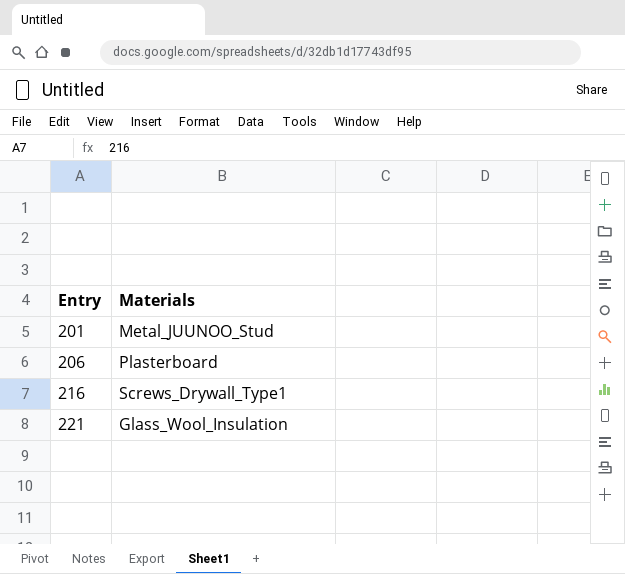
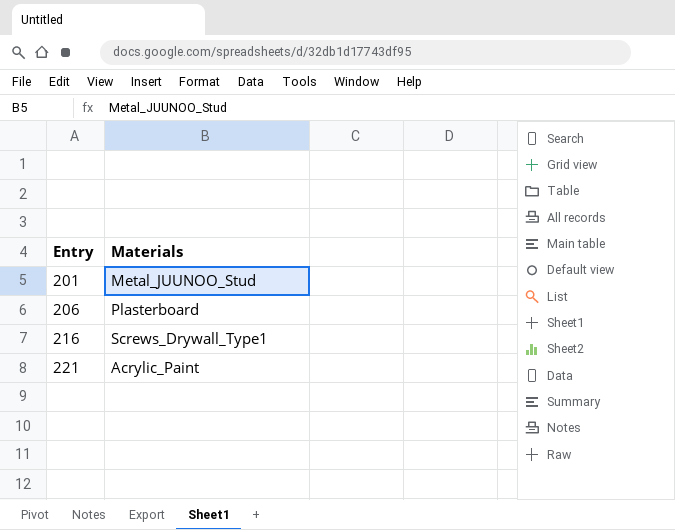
221 | Materials: Glass_Wool_Insulation -> Acrylic_Paint

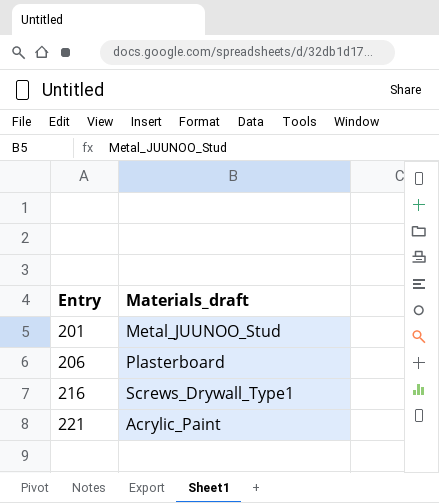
column name: Materials -> Materials_draft

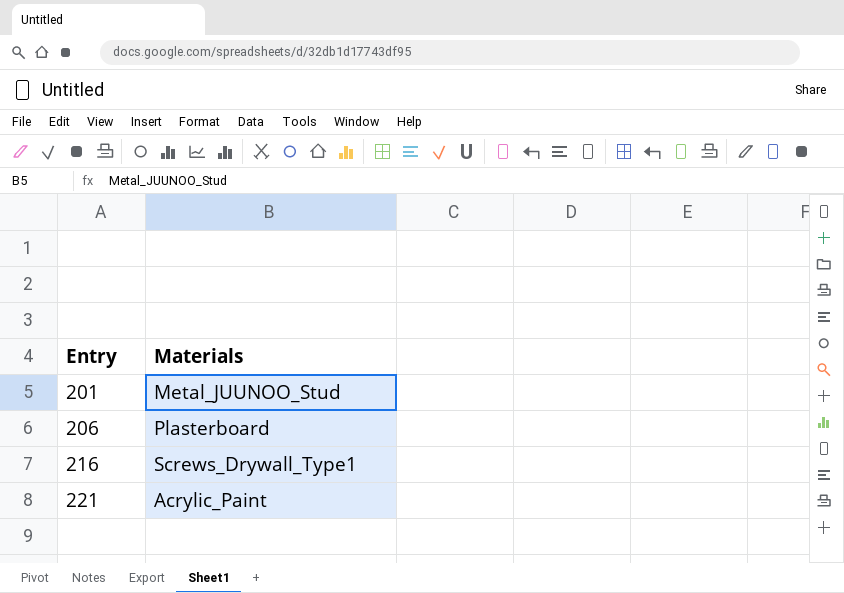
column name: Materials_draft -> Materials

